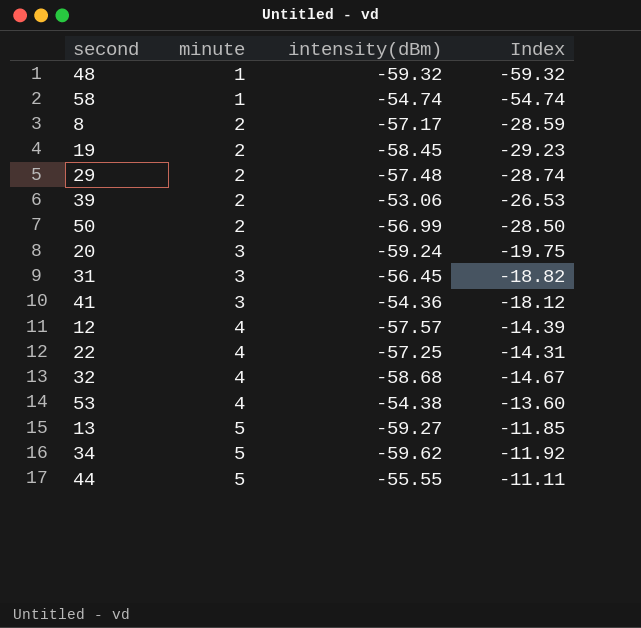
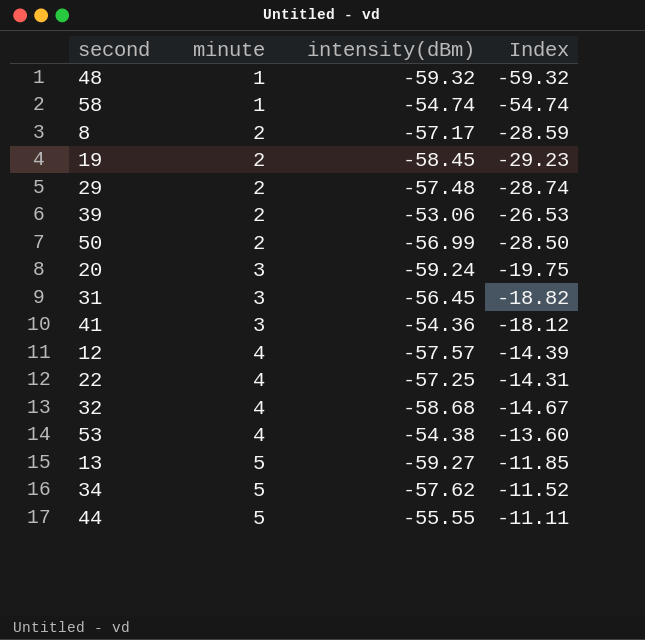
34 | intensity(dBm): -59.62 -> -57.62
34 | Index: -11.92 -> -11.52

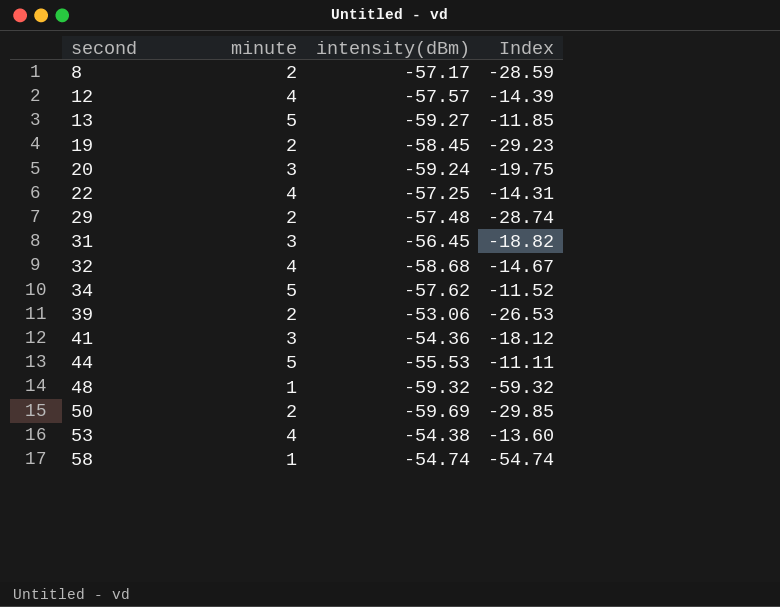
row order: minute ascending -> second ascending
44 | intensity(dBm): -55.55 -> -55.53
50 | intensity(dBm): -56.99 -> -59.69
50 | Index: -28.50 -> -29.85

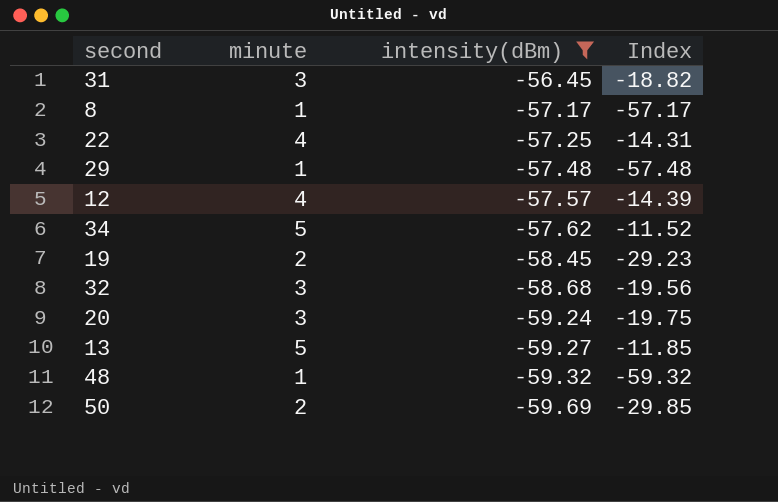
filter: none -> intensity(dBm) <= -56.45
row order: second ascending -> intensity(dBm) descending
8 | minute: 2 -> 1
8 | Index: -28.59 -> -57.17
29 | minute: 2 -> 1
29 | Index: -28.74 -> -57.48
32 | minute: 4 -> 3
32 | Index: -14.67 -> -19.56

